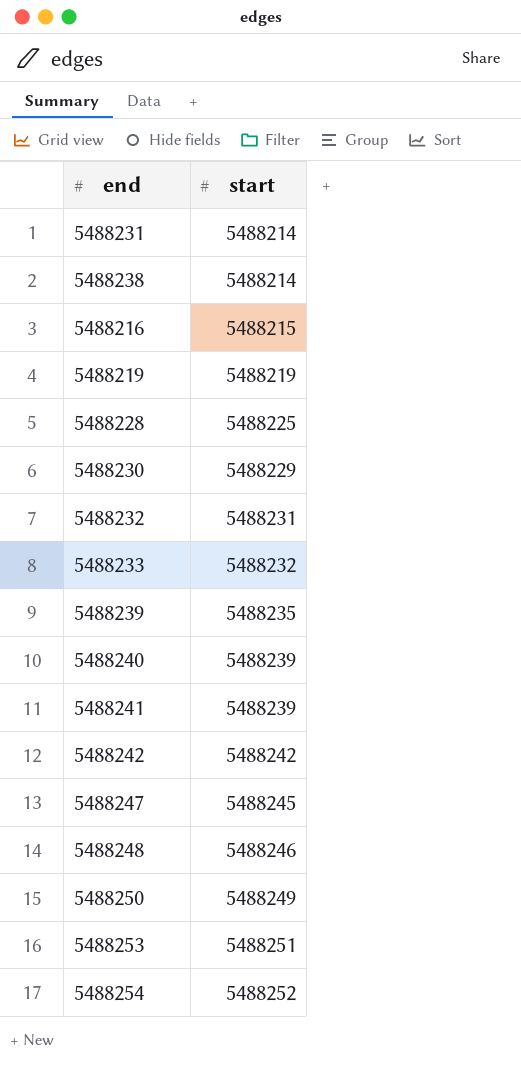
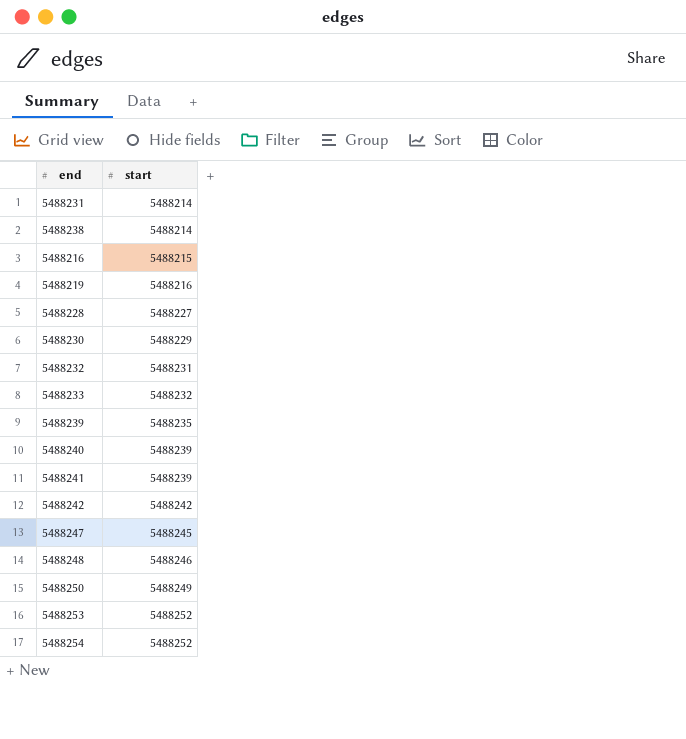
5488219 | start: 5488219 -> 5488216
5488228 | start: 5488225 -> 5488227
5488253 | start: 5488251 -> 5488252

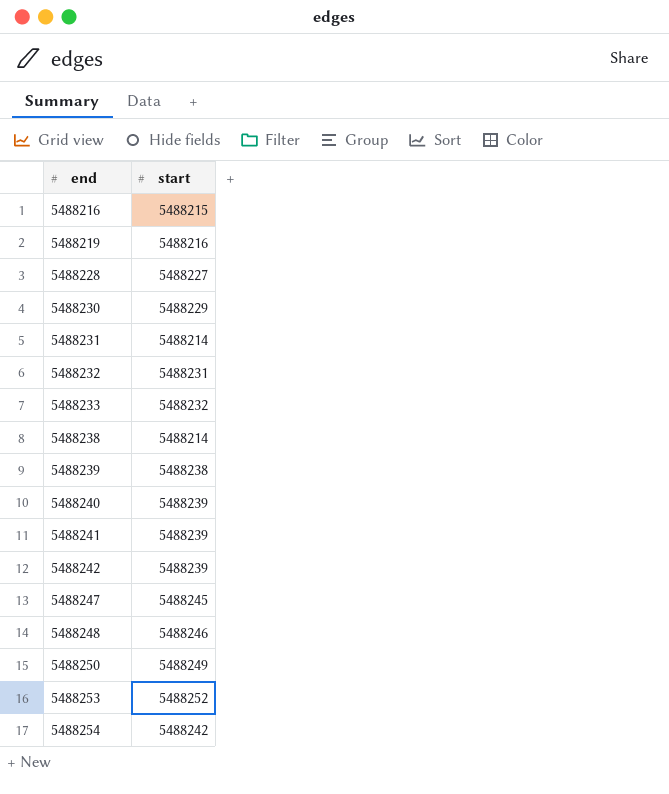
row order: start ascending -> end ascending
5488239 | start: 5488235 -> 5488238
5488242 | start: 5488242 -> 5488239
5488254 | start: 5488252 -> 5488242

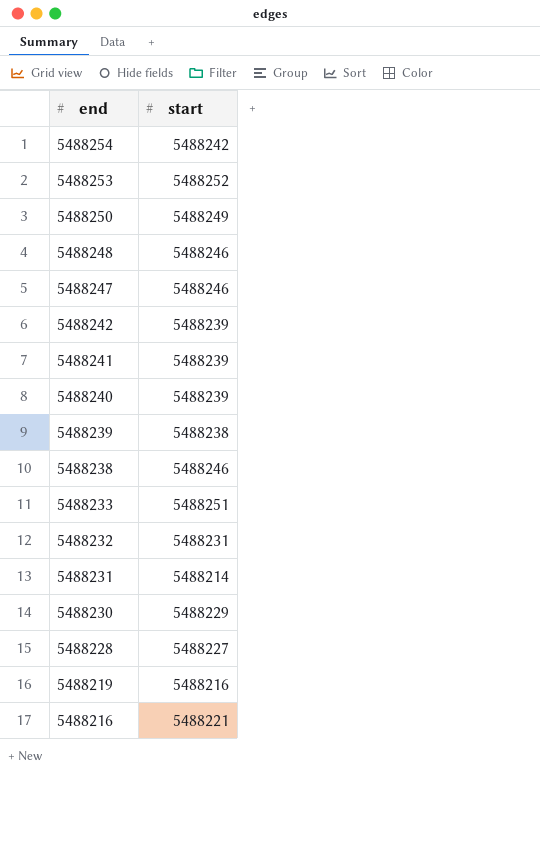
row order: end ascending -> end descending
5488247 | start: 5488245 -> 5488246
5488238 | start: 5488214 -> 5488246
5488233 | start: 5488232 -> 5488251
5488216 | start: 5488215 -> 5488221

